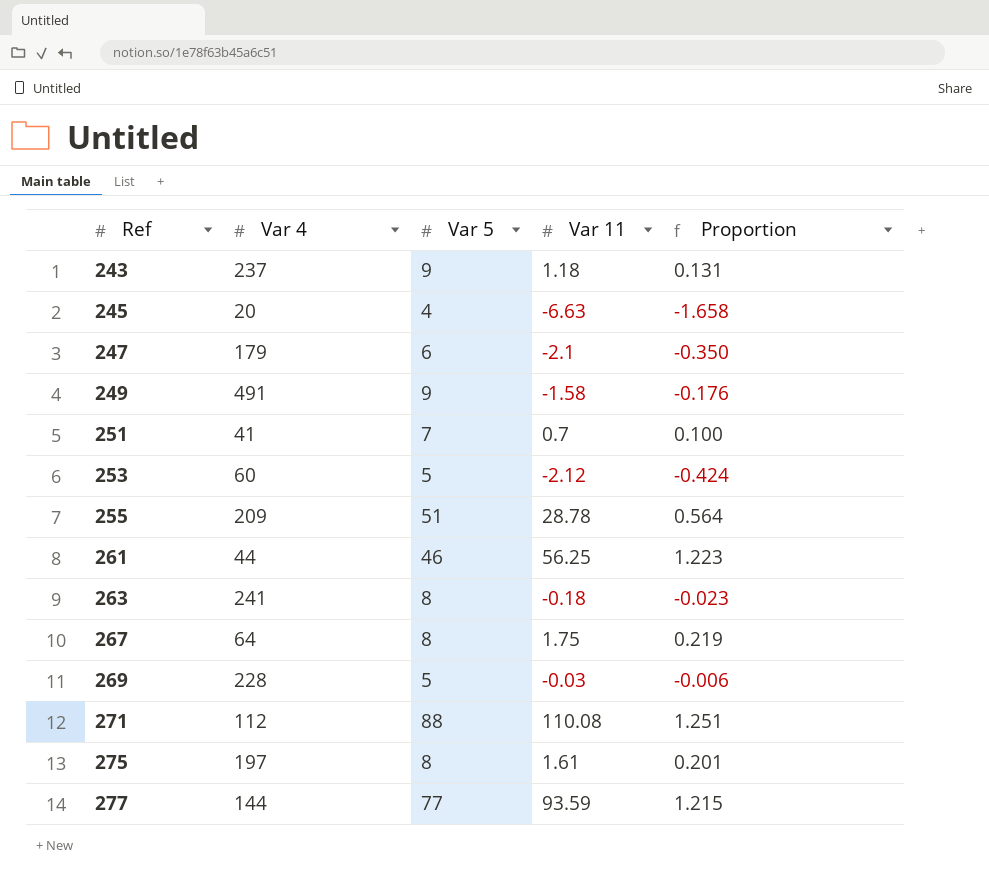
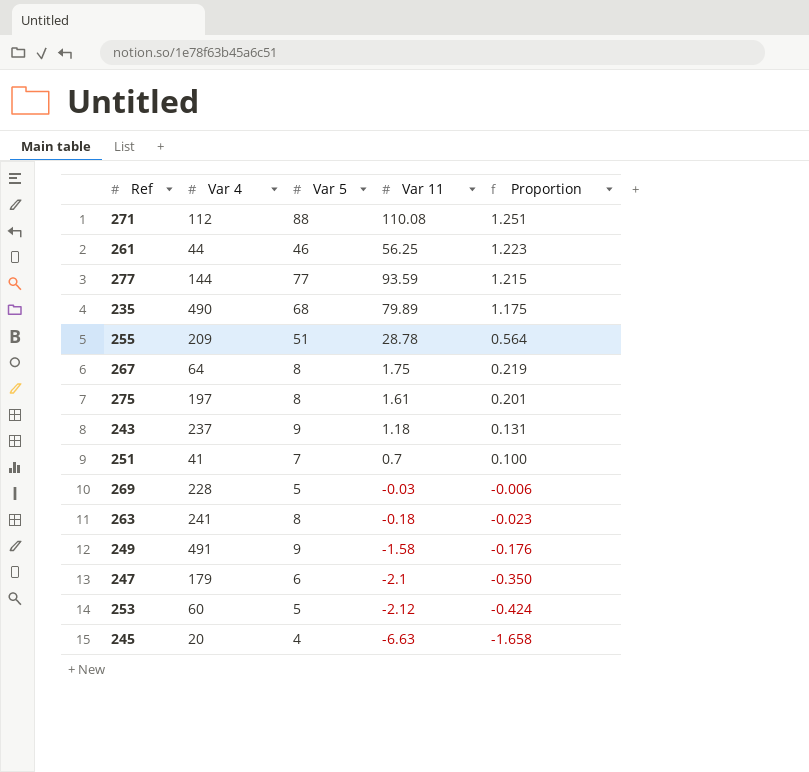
row order: Ref ascending -> Proportion descending
row 235: none -> 490 | 68 | 79.89 | 1.175

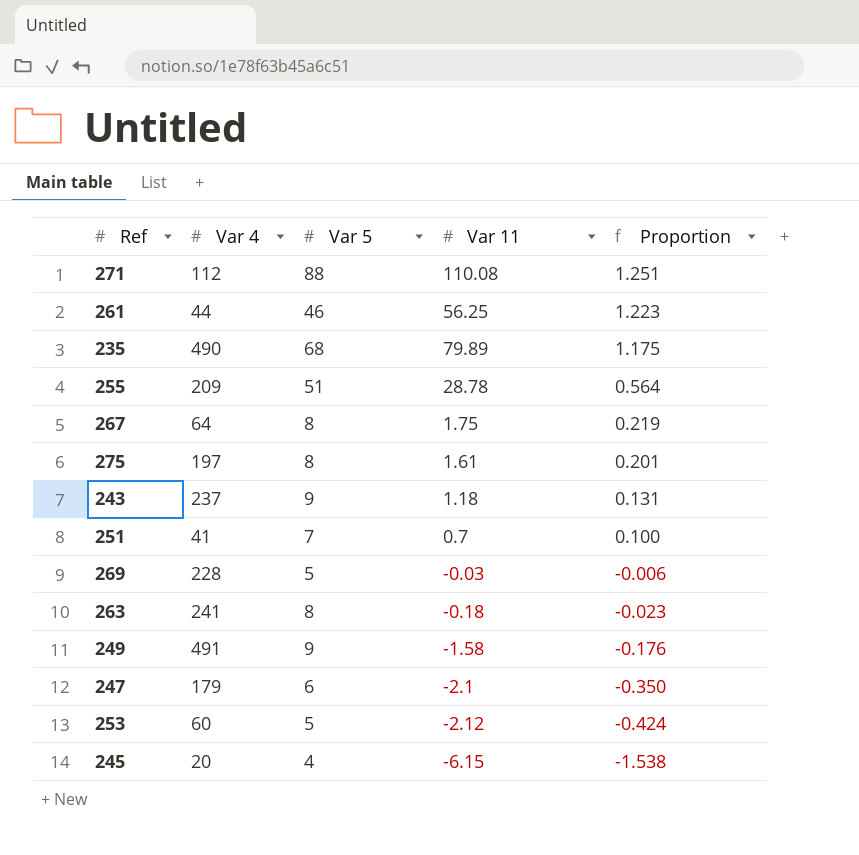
row 277: 144 | 77 | 93.59 | 1.215 -> none
245 | Var 11: -6.63 -> -6.15
245 | Proportion: -1.658 -> -1.538

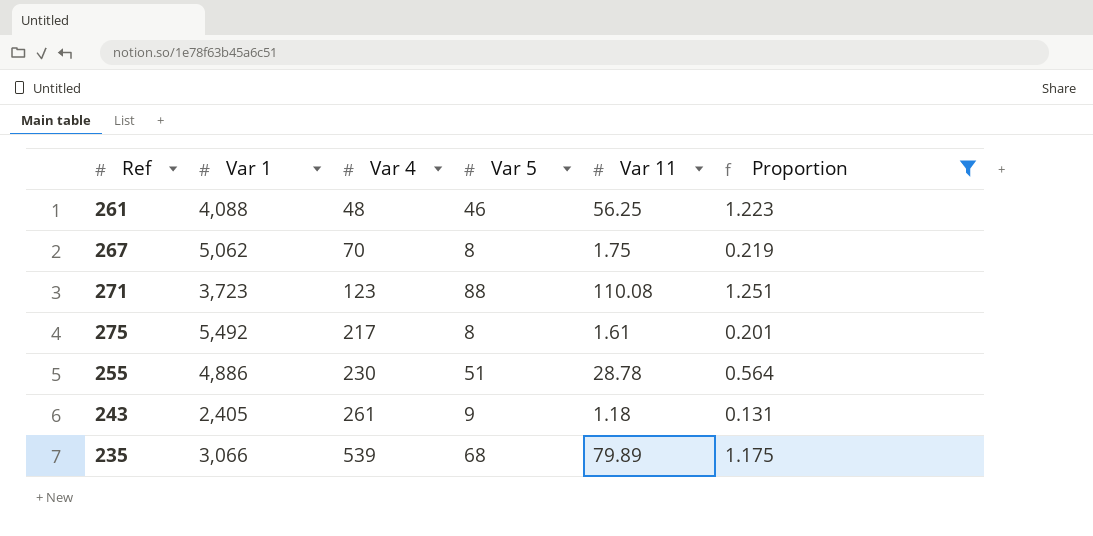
filter: none -> Proportion >= 0.131
row order: Proportion descending -> Var 4 ascending
column Var 1 | position: none -> 2
261 | Var 4: 44 -> 48
267 | Var 4: 64 -> 70
271 | Var 4: 112 -> 123
275 | Var 4: 197 -> 217
255 | Var 4: 209 -> 230
243 | Var 4: 237 -> 261
235 | Var 4: 490 -> 539

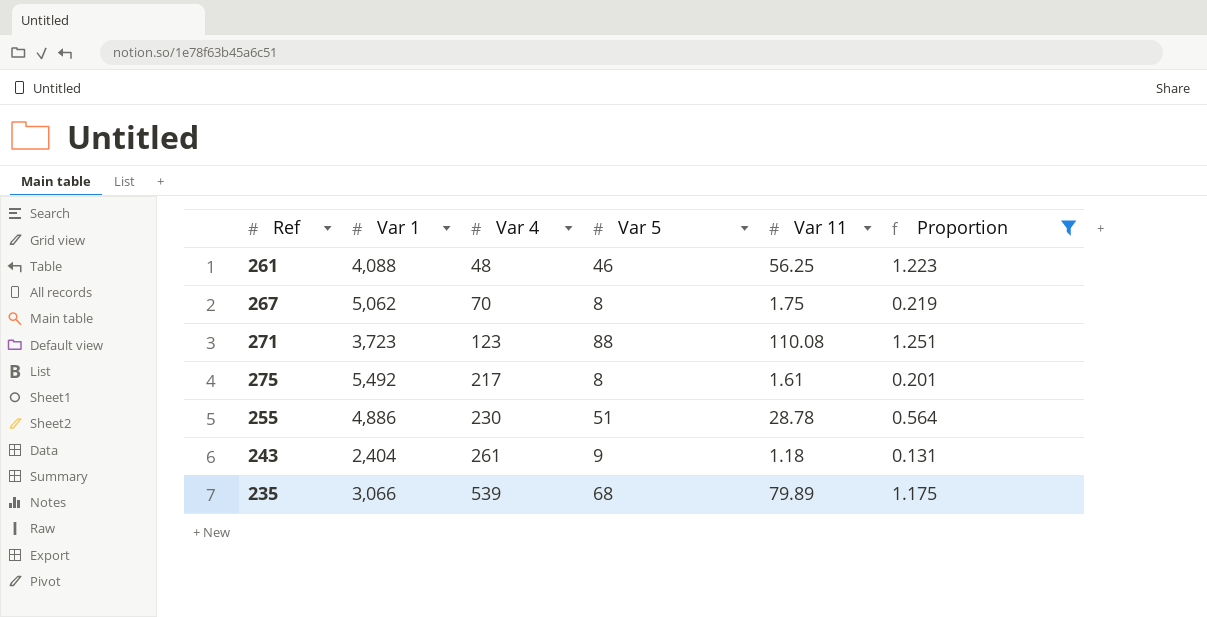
243 | Var 1: 2,405 -> 2,404

